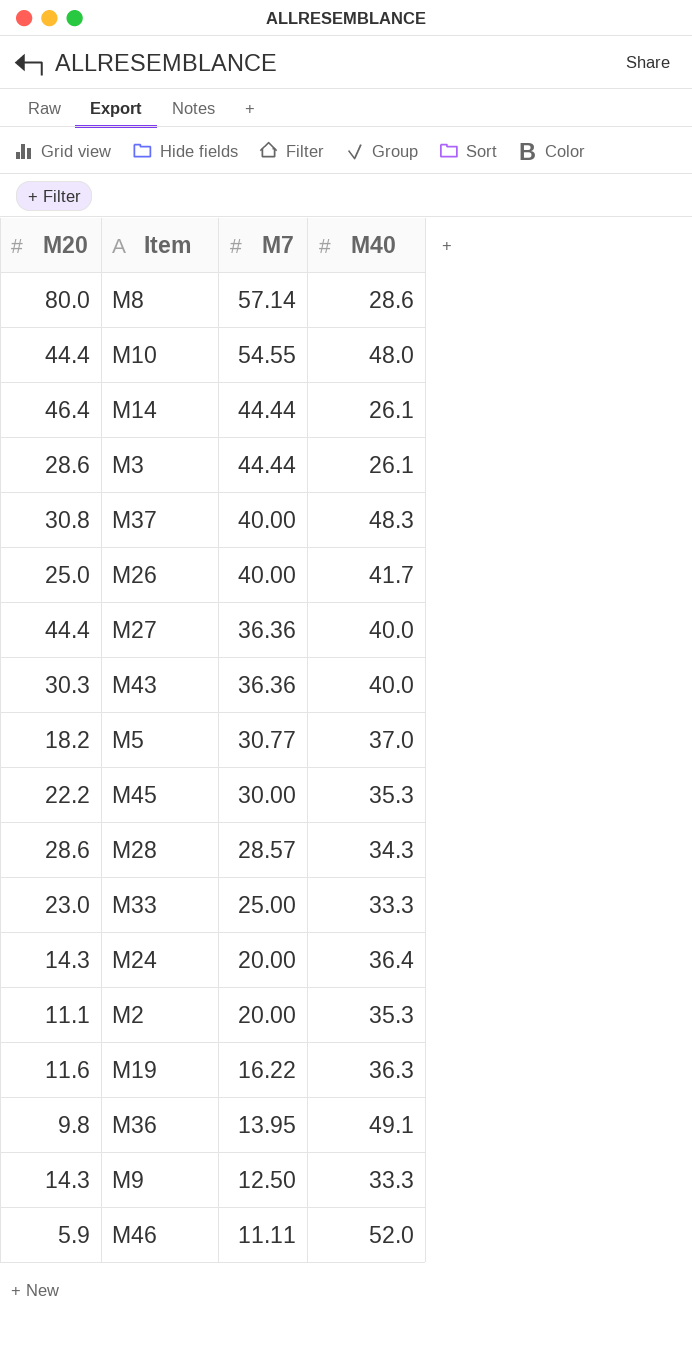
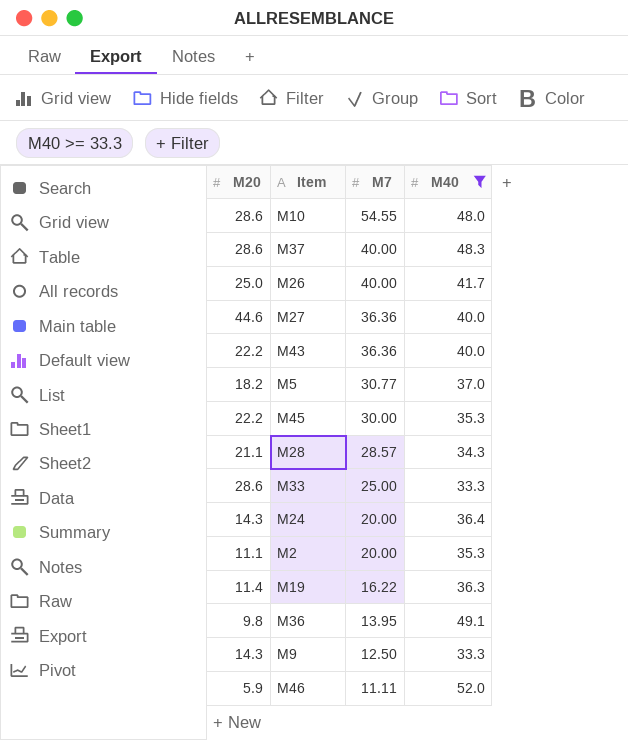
filter: none -> M40 >= 33.3
M10 | M20: 44.4 -> 28.6
M37 | M20: 30.8 -> 28.6
M27 | M20: 44.4 -> 44.6
M43 | M20: 30.3 -> 22.2
M28 | M20: 28.6 -> 21.1
M33 | M20: 23.0 -> 28.6
M19 | M20: 11.6 -> 11.4

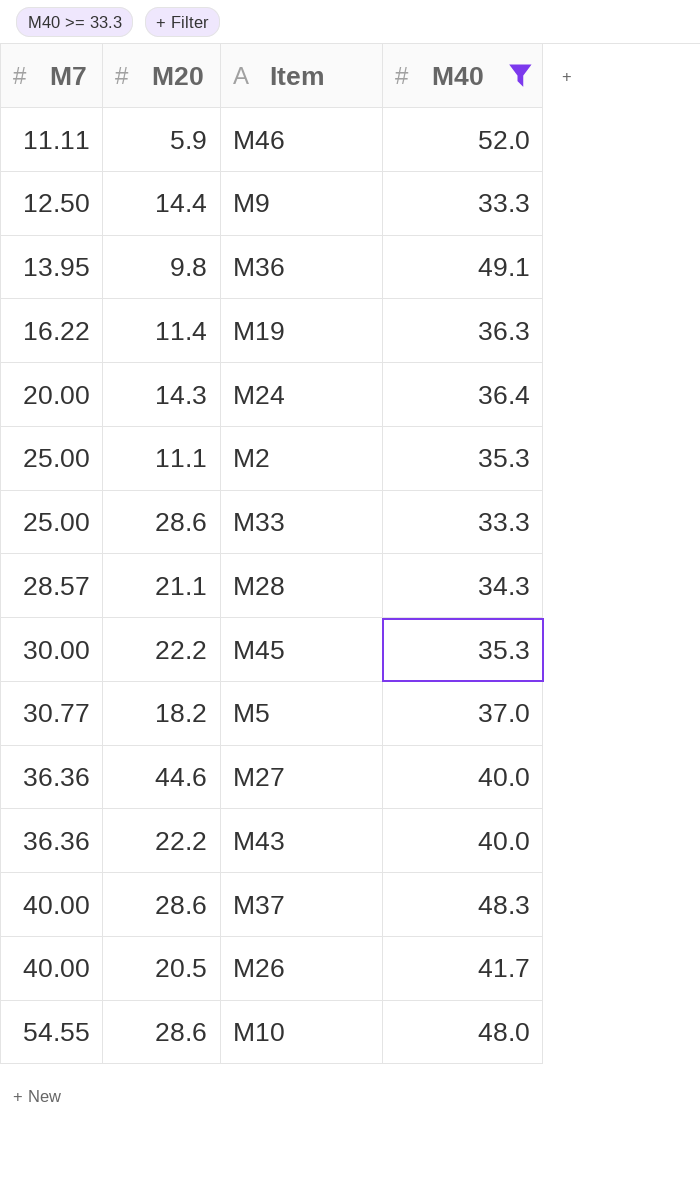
row order: M7 descending -> M7 ascending
column M7 | position: 3 -> 1
M9 | M20: 14.3 -> 14.4
M2 | M7: 20.00 -> 25.00
M26 | M20: 25.0 -> 20.5

